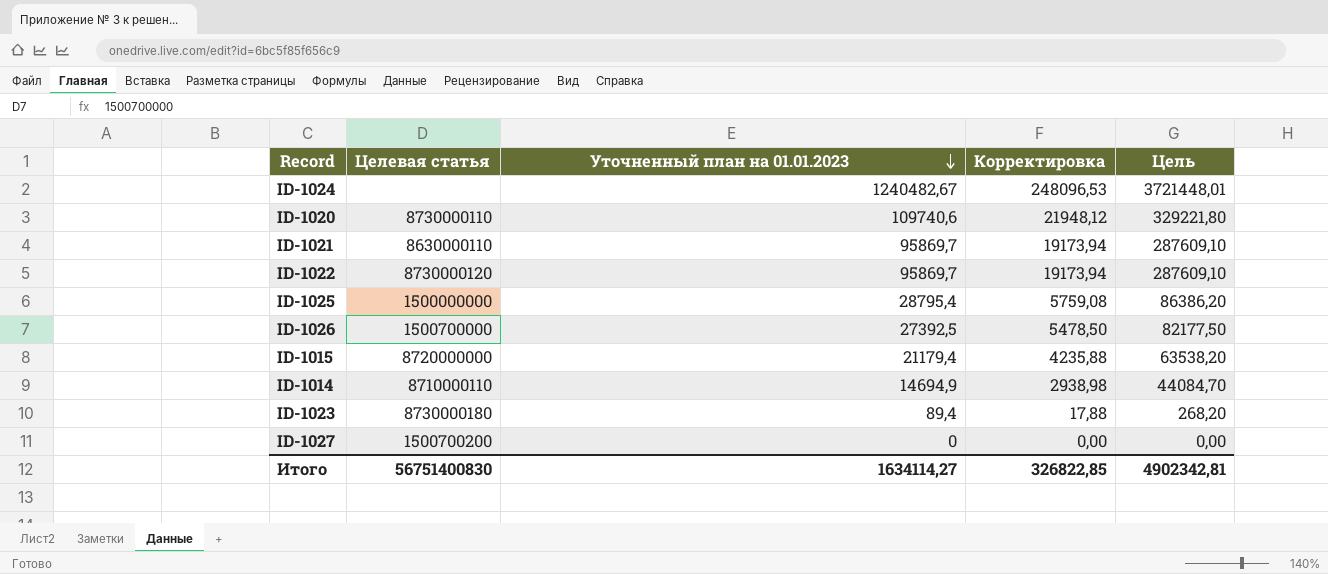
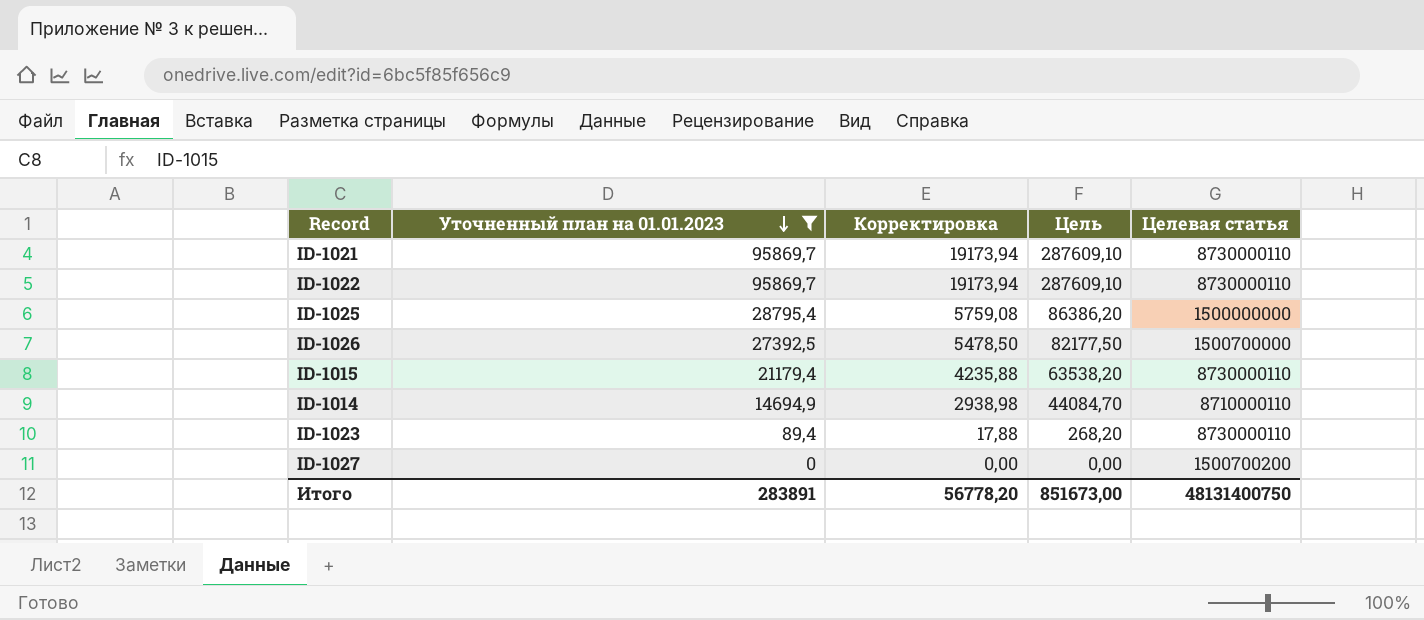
filter: none -> Уточненный план на 01.01.2023 <= 95869,7
column Целевая статья | position: 2 -> 5
ID-1021 | Целевая статья: 8630000110 -> 8730000110
ID-1022 | Целевая статья: 8730000120 -> 8730000110
ID-1015 | Целевая статья: 8720000000 -> 8730000110
ID-1023 | Целевая статья: 8730000180 -> 8730000110
Итого | Уточненный план на 01.01.2023: 1634114,27 -> 283891
Итого | Корректировка: 326822,85 -> 56778,20
Итого | Цель: 4902342,81 -> 851673,00
Итого | Целевая статья: 56751400830 -> 48131400750

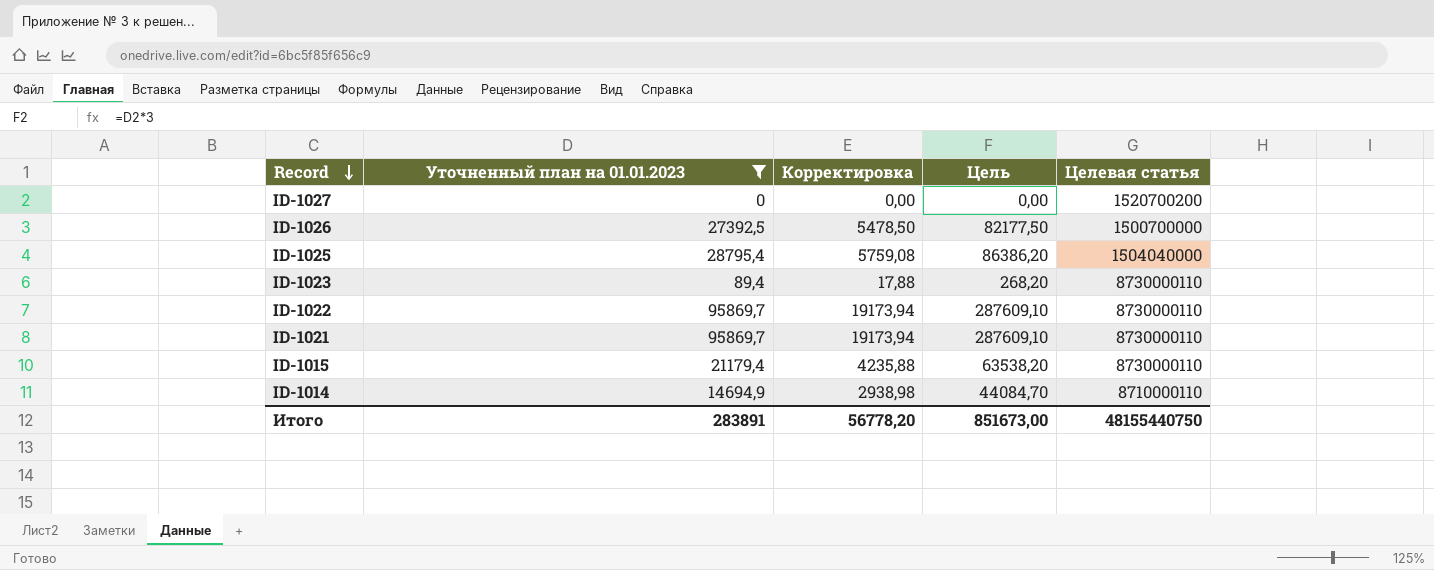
row order: Уточненный план на 01.01.2023 descending -> Record descending
ID-1027 | Целевая статья: 1500700200 -> 1520700200
ID-1025 | Целевая статья: 1500000000 -> 1504040000
Итого | Целевая статья: 48131400750 -> 48155440750

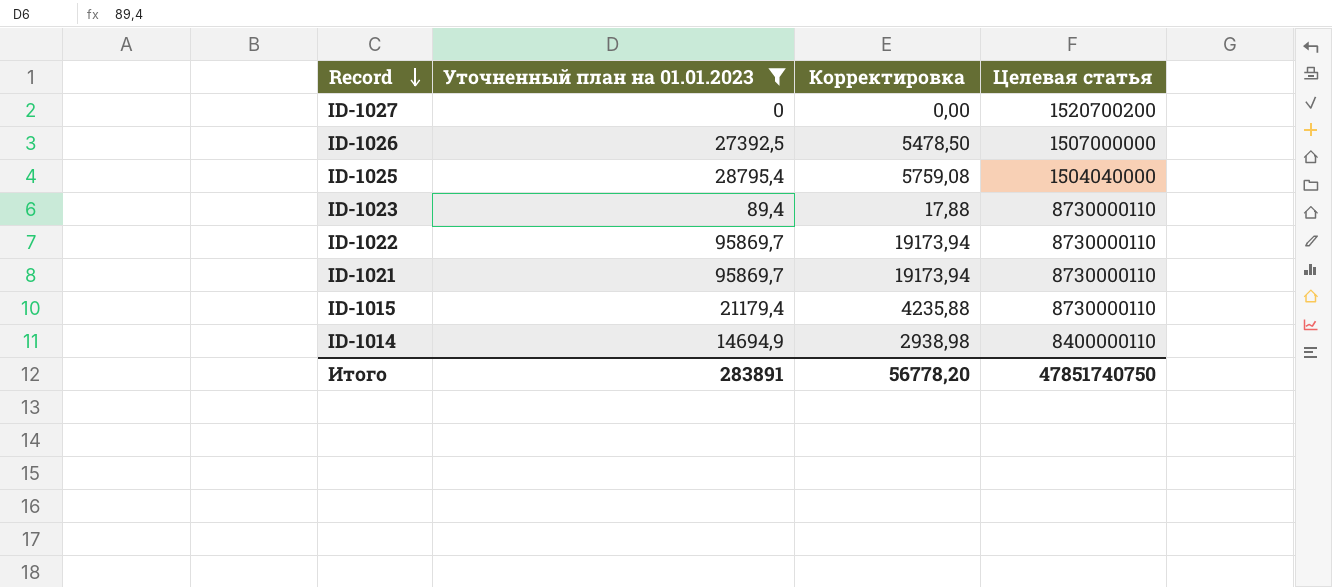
column Цель | formula: [Уточненный план на 01.01.2023] * 3 -> none
ID-1026 | Целевая статья: 1500700000 -> 1507000000
ID-1014 | Целевая статья: 8710000110 -> 8400000110
Итого | Целевая статья: 48155440750 -> 47851740750

